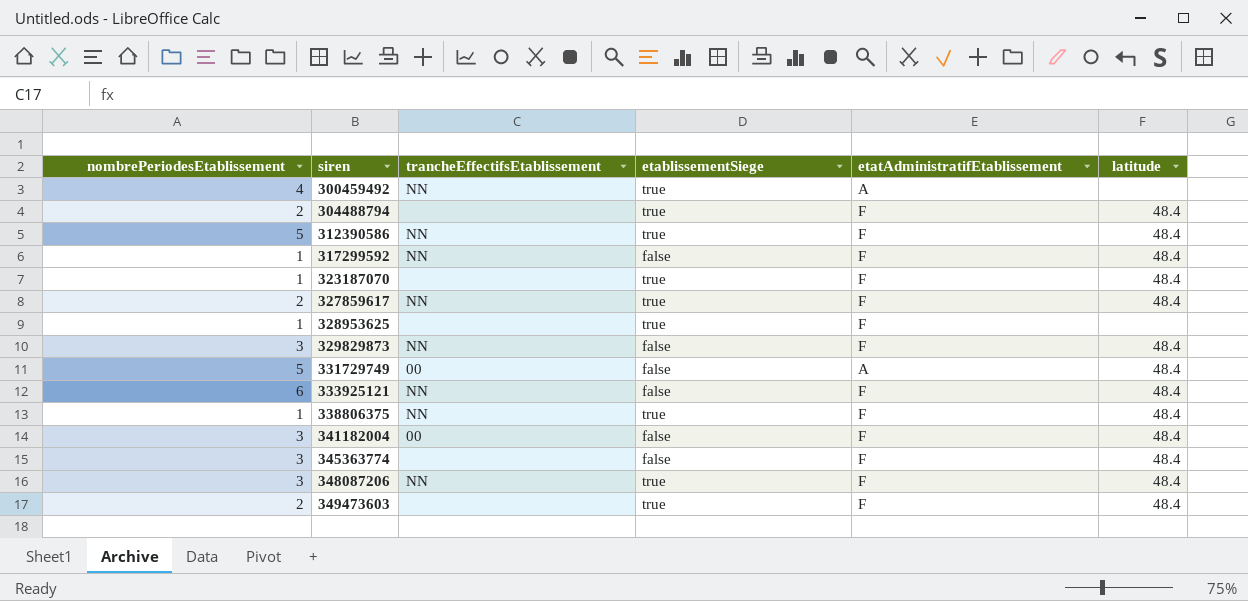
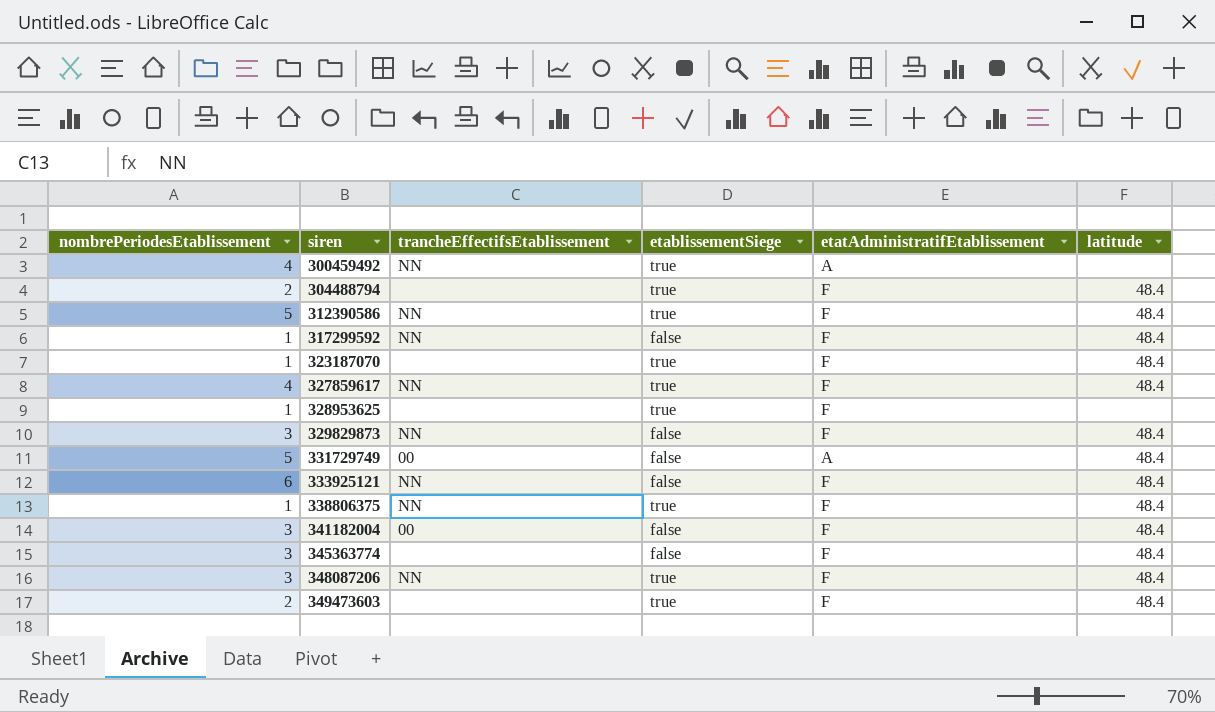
327859617 | nombrePeriodesEtablissement: 2 -> 4

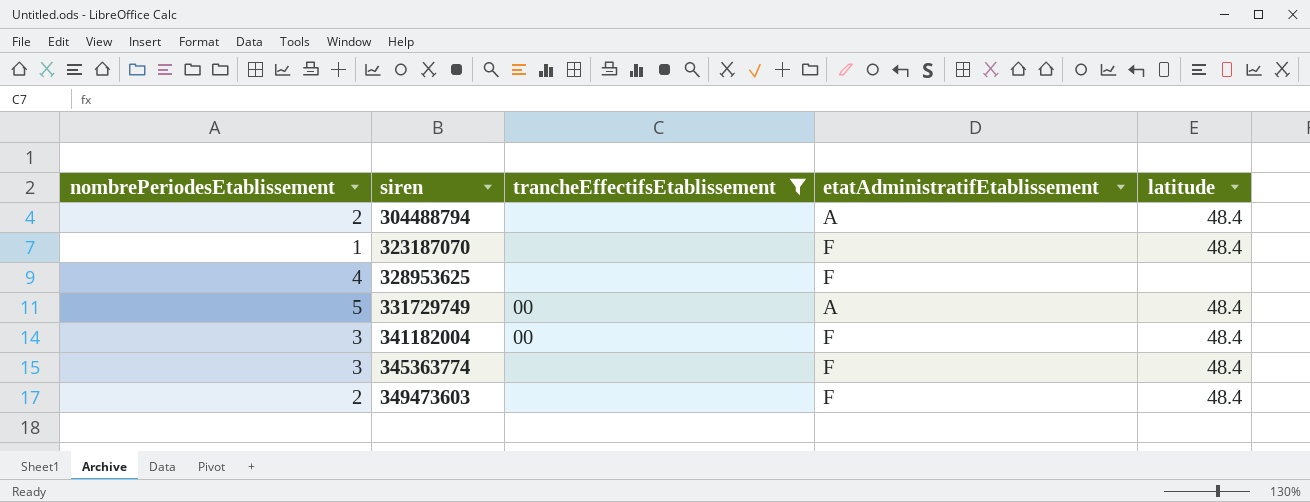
filter: none -> trancheEffectifsEtablissement != NN
column etablissementSiege | position: 4 -> none
304488794 | etatAdministratifEtablissement: F -> A
328953625 | nombrePeriodesEtablissement: 1 -> 4

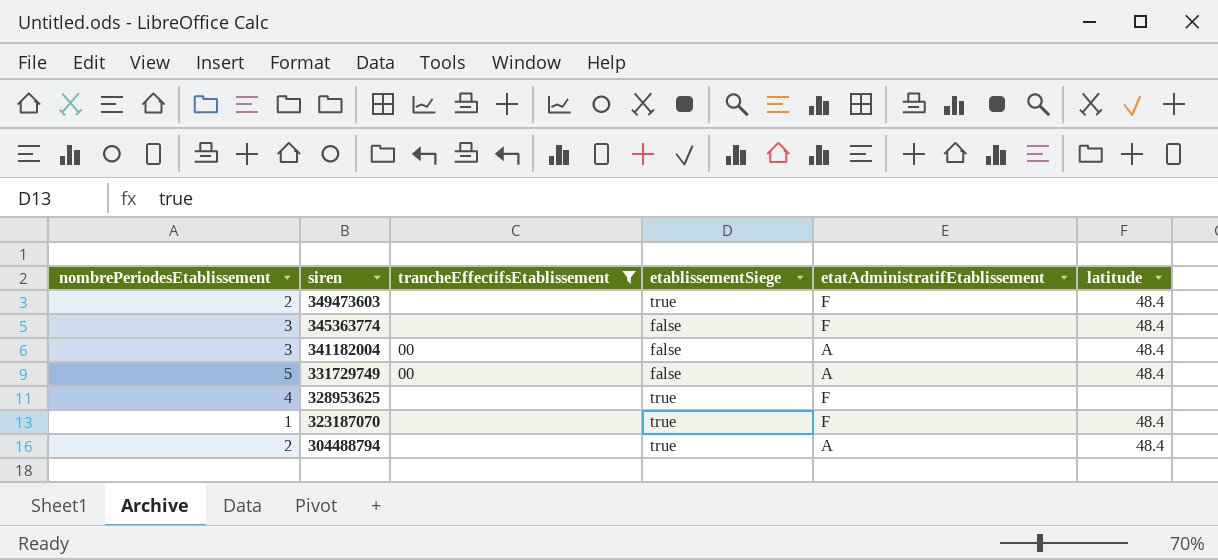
row order: siren ascending -> siren descending
column etablissementSiege | position: none -> 4
341182004 | etatAdministratifEtablissement: F -> A

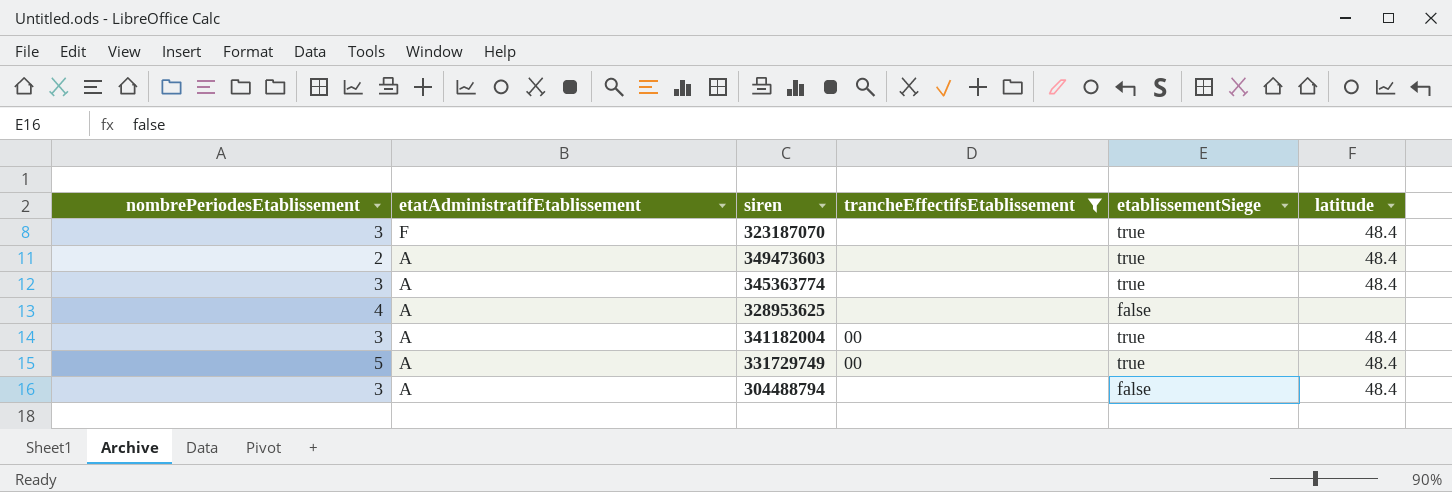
row order: siren descending -> etatAdministratifEtablissement descending
column etatAdministratifEtablissement | position: 5 -> 2
323187070 | nombrePeriodesEtablissement: 1 -> 3
349473603 | etatAdministratifEtablissement: F -> A
345363774 | etatAdministratifEtablissement: F -> A
345363774 | etablissementSiege: false -> true
328953625 | etatAdministratifEtablissement: F -> A
328953625 | etablissementSiege: true -> false
341182004 | etablissementSiege: false -> true
331729749 | etablissementSiege: false -> true
304488794 | nombrePeriodesEtablissement: 2 -> 3
304488794 | etablissementSiege: true -> false

